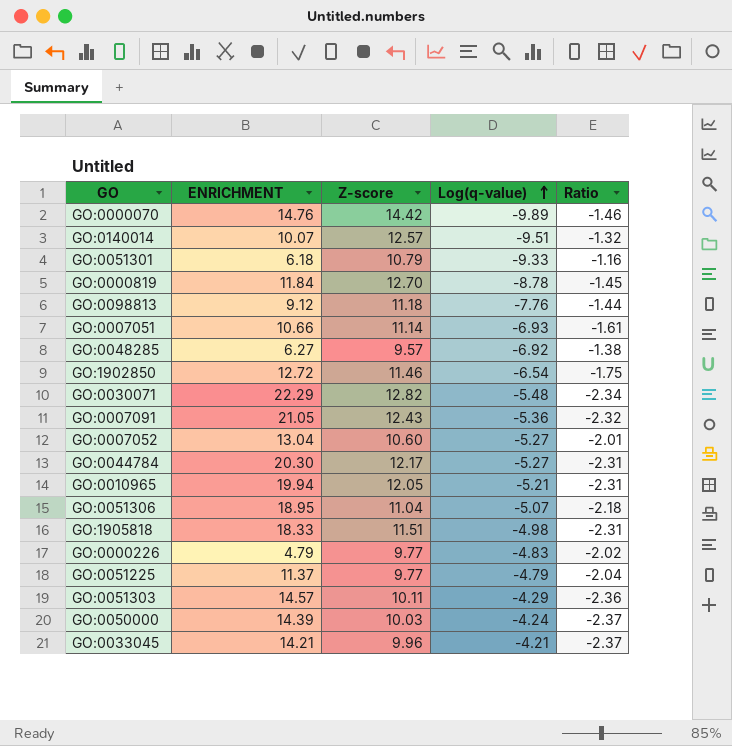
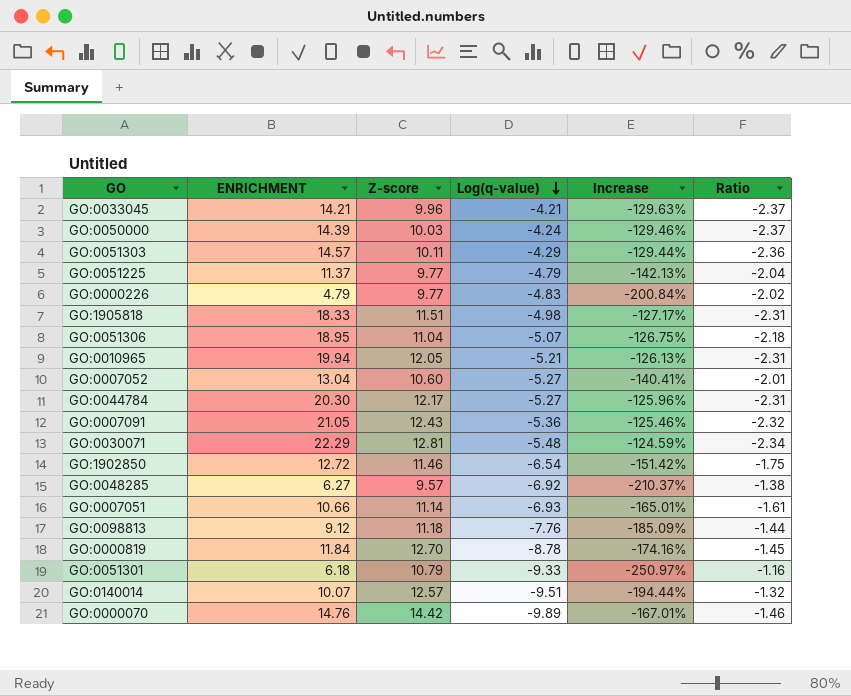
row order: Log(q-value) ascending -> Log(q-value) descending
column Increase | formula: none -> ([Log(q-value)] - [ENRICHMENT]) / [ENRICHMENT]
GO:0030071 | Z-score: 12.82 -> 12.81

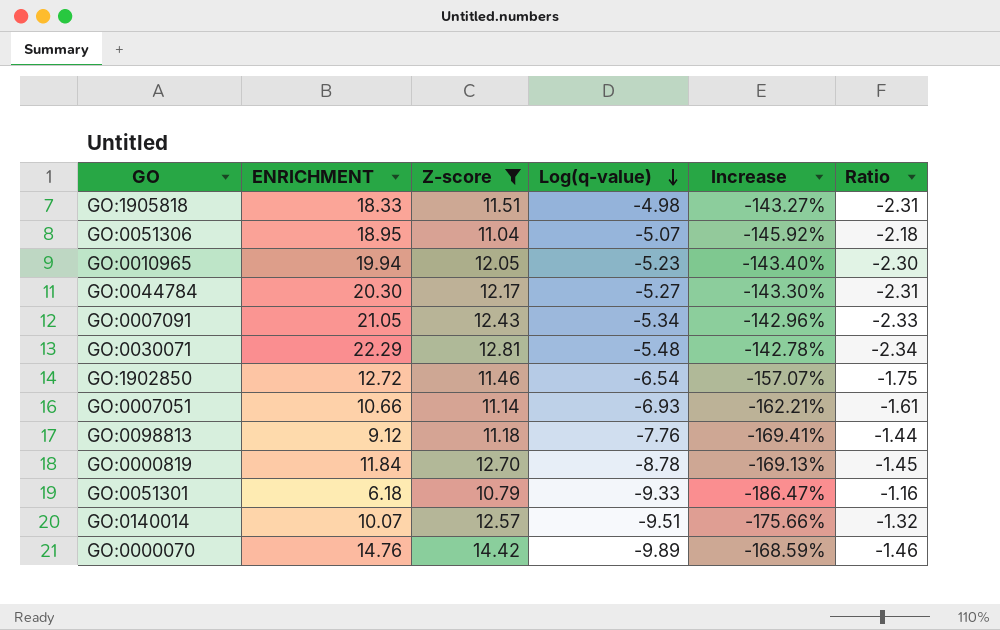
filter: none -> Z-score >= 10.79
column Increase | formula: ([Log(q-value)] - [ENRICHMENT]) / [ENRICHMENT] -> ([Log(q-value)] - [Z-score]) / [Z-score]
GO:0010965 | Log(q-value): -5.21 -> -5.23
GO:0010965 | Ratio: -2.31 -> -2.30
GO:0007091 | Log(q-value): -5.36 -> -5.34
GO:0007091 | Ratio: -2.32 -> -2.33

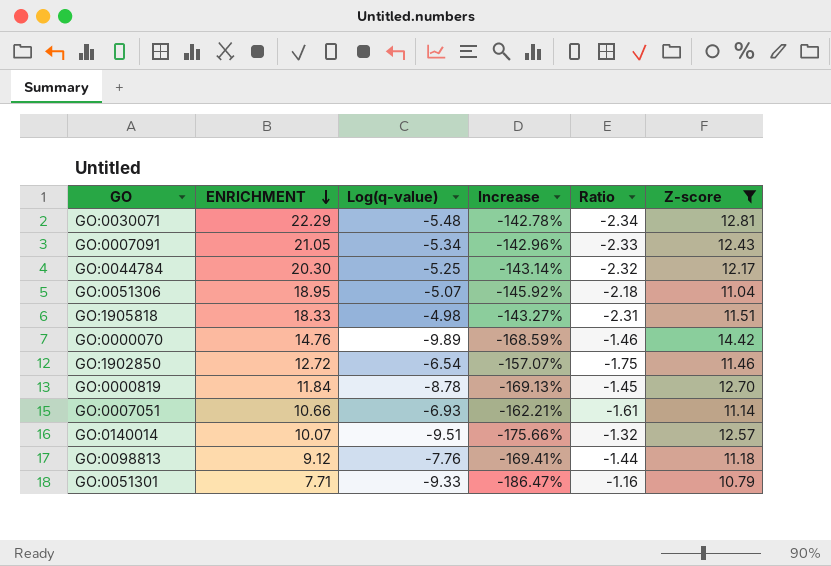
row order: Log(q-value) descending -> ENRICHMENT descending
column Z-score | position: 3 -> 6
row GO:0010965: 19.94 | 12.05 | -5.23 | -143.40% | -2.30 -> none
GO:0044784 | Log(q-value): -5.27 -> -5.25
GO:0044784 | Increase: -143.30% -> -143.14%
GO:0044784 | Ratio: -2.31 -> -2.32
GO:0051301 | ENRICHMENT: 6.18 -> 7.71

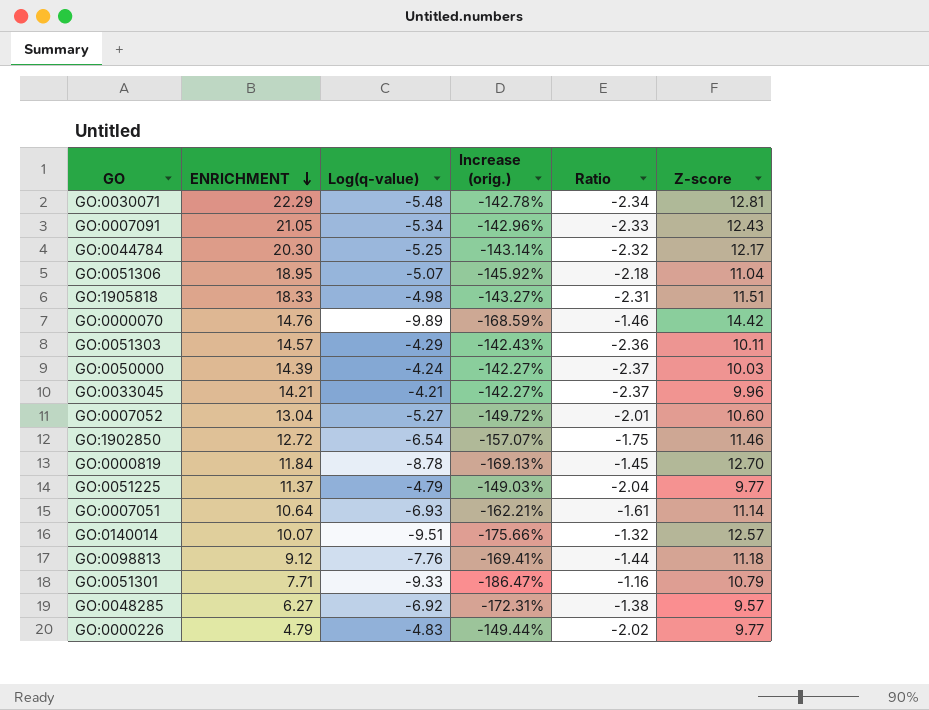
filter: Z-score >= 10.79 -> none
column name: Increase -> Increase (orig.)
GO:0007051 | ENRICHMENT: 10.66 -> 10.64

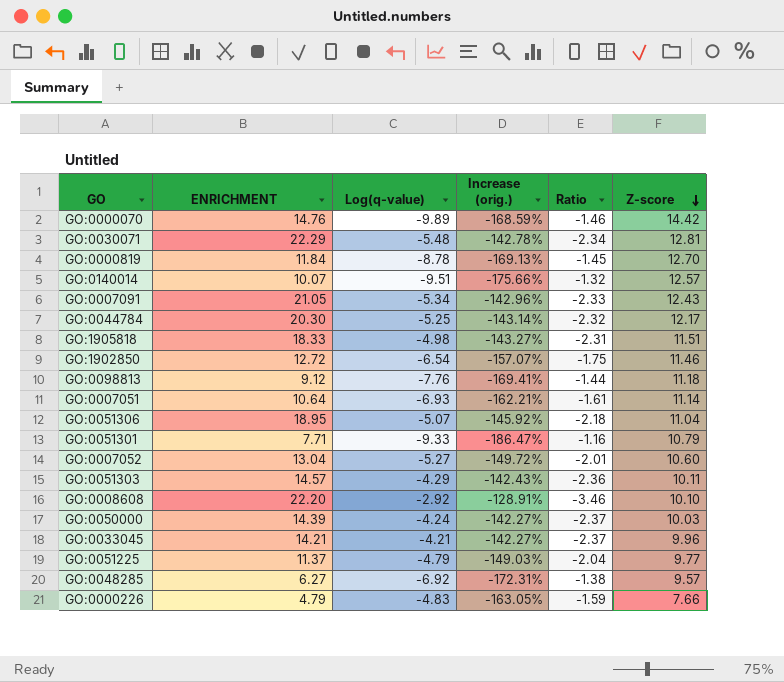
row order: ENRICHMENT descending -> Z-score descending
row GO:0008608: none -> 22.20 | -2.92 | -128.91% | -3.46 | 10.10
GO:0000226 | Increase (orig.): -149.44% -> -163.05%
GO:0000226 | Ratio: -2.02 -> -1.59
GO:0000226 | Z-score: 9.77 -> 7.66

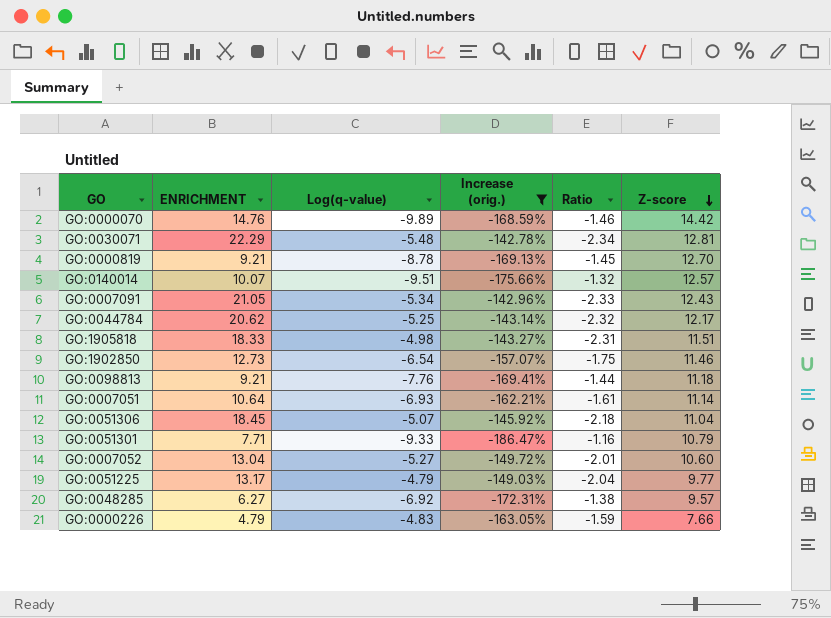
filter: none -> Increase (orig.) <= -142.78%
GO:0000819 | ENRICHMENT: 11.84 -> 9.21
GO:0044784 | ENRICHMENT: 20.30 -> 20.62
GO:1902850 | ENRICHMENT: 12.72 -> 12.73
GO:0098813 | ENRICHMENT: 9.12 -> 9.21
GO:0051306 | ENRICHMENT: 18.95 -> 18.45
GO:0051225 | ENRICHMENT: 11.37 -> 13.17

